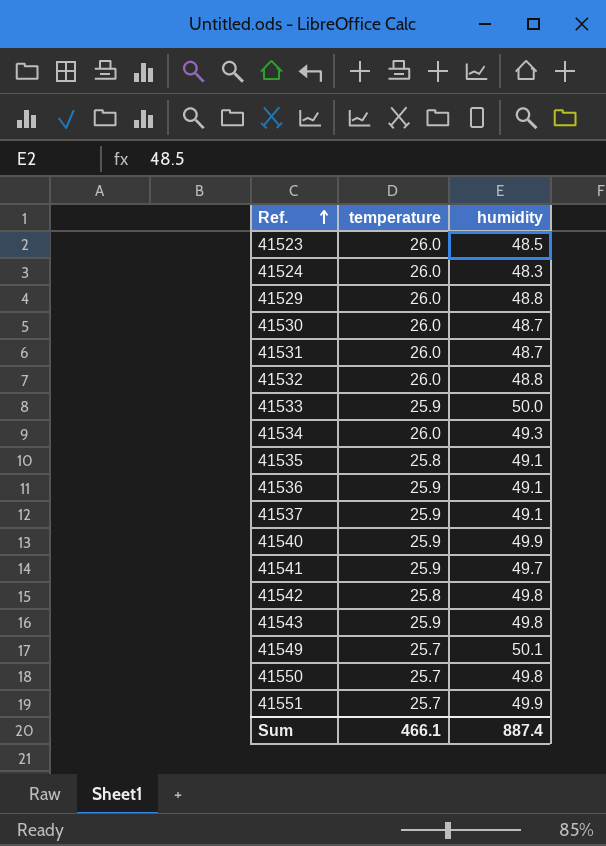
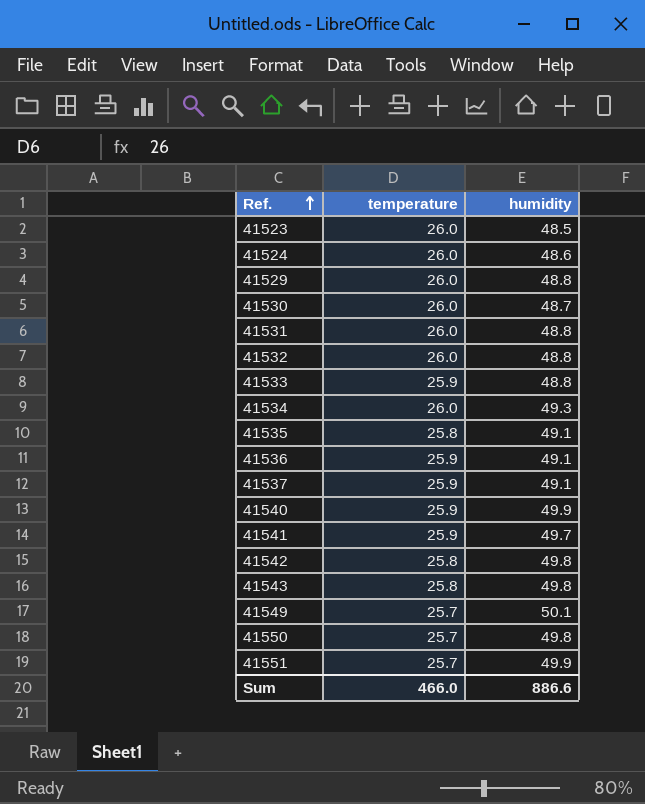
41524 | humidity: 48.3 -> 48.6
41531 | humidity: 48.7 -> 48.8
41533 | humidity: 50.0 -> 48.8
41543 | temperature: 25.9 -> 25.8
Sum | temperature: 466.1 -> 466.0
Sum | humidity: 887.4 -> 886.6

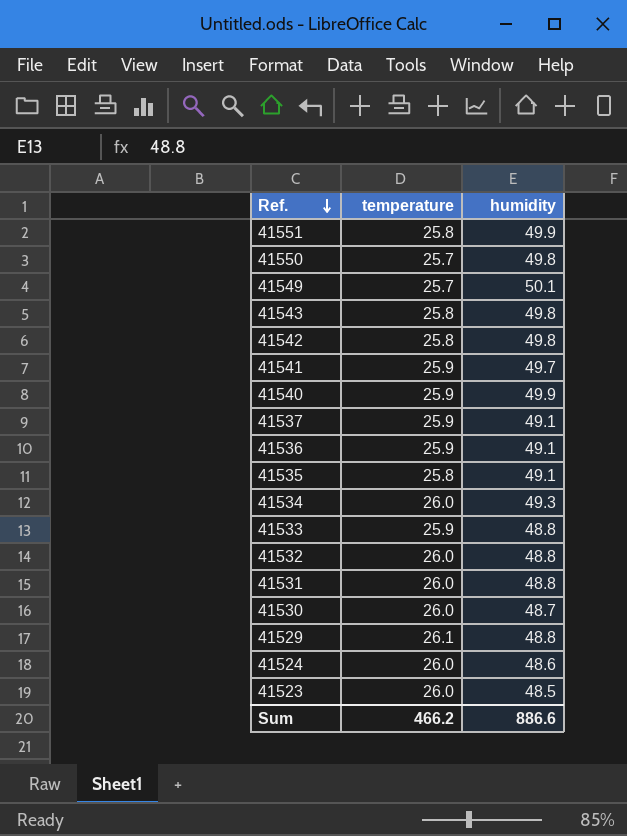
row order: Ref. ascending -> Ref. descending
41551 | temperature: 25.7 -> 25.8
41529 | temperature: 26.0 -> 26.1
Sum | temperature: 466.0 -> 466.2

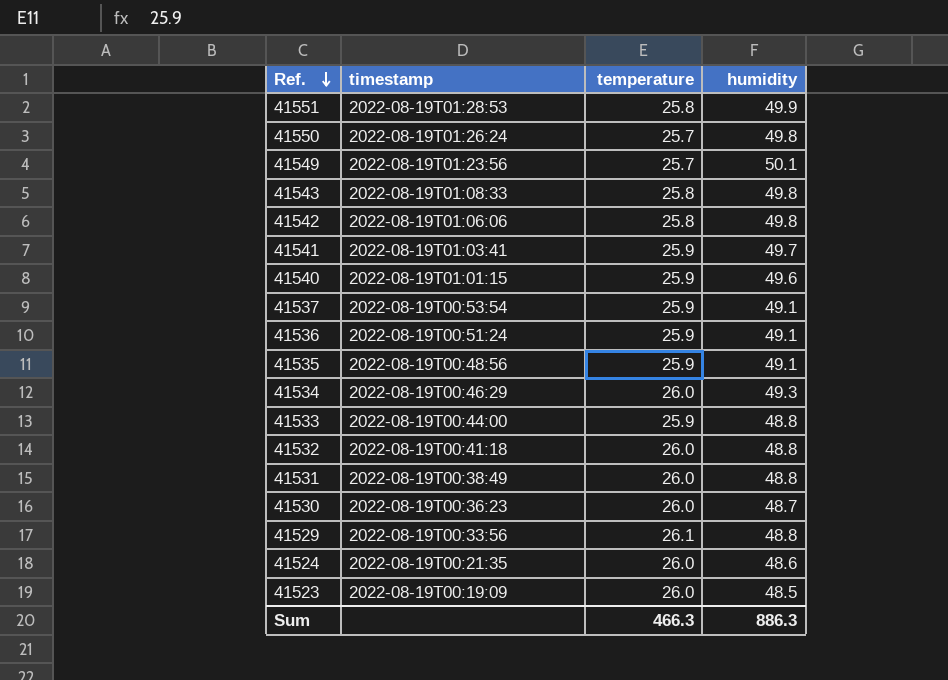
column timestamp | position: none -> 2
41540 | humidity: 49.9 -> 49.6
41535 | temperature: 25.8 -> 25.9
Sum | temperature: 466.2 -> 466.3
Sum | humidity: 886.6 -> 886.3

